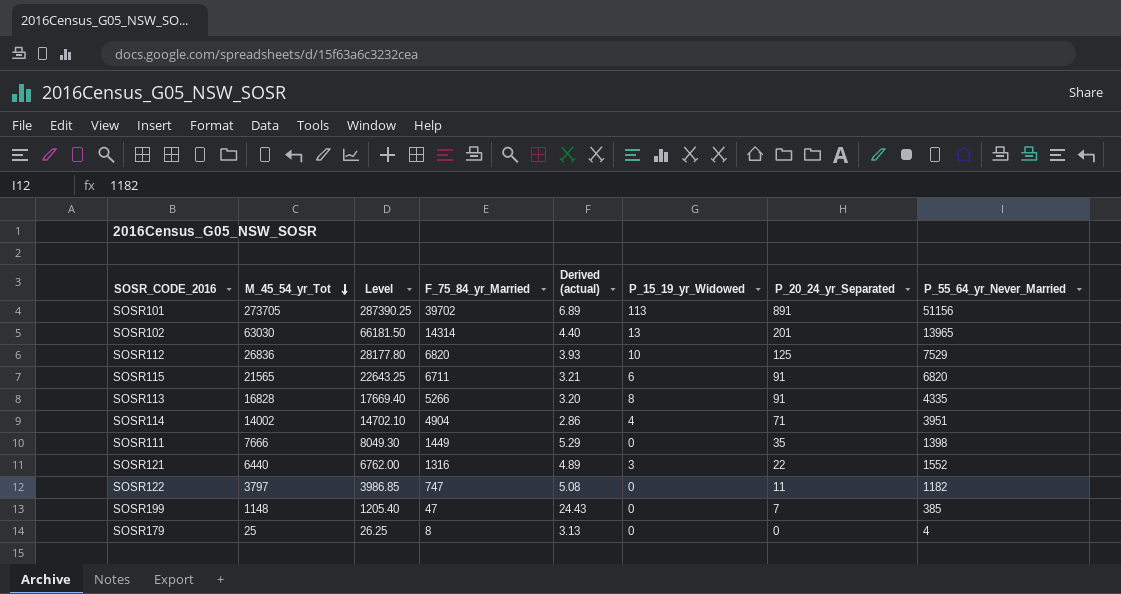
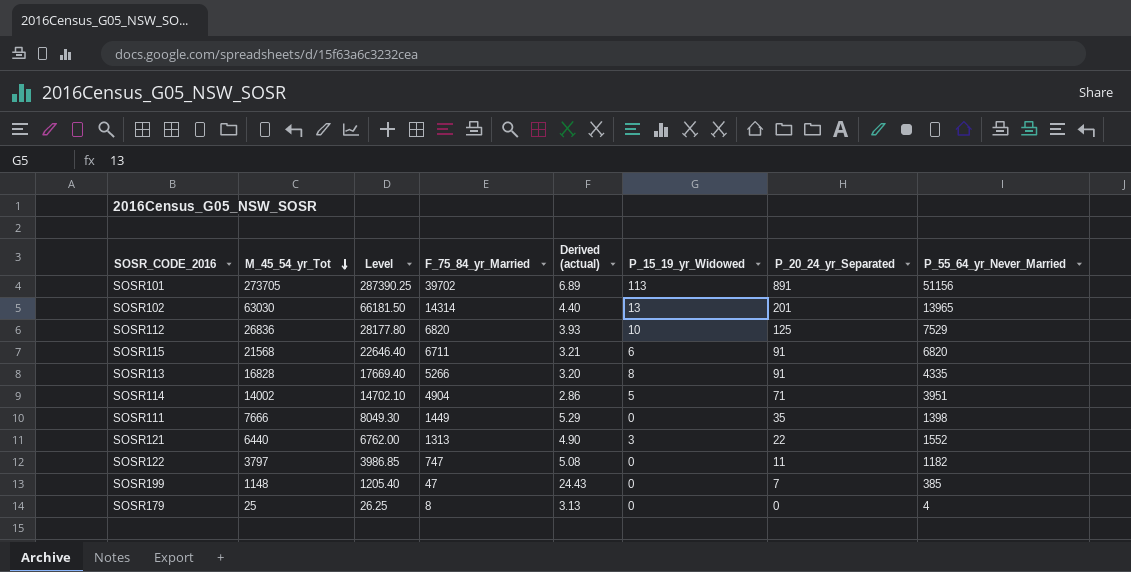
SOSR115 | M_45_54_yr_Tot: 21565 -> 21568
SOSR115 | Level: 22643.25 -> 22646.40
SOSR114 | P_15_19_yr_Widowed: 4 -> 5
SOSR121 | F_75_84_yr_Married: 1316 -> 1313
SOSR121 | Derived (actual): 4.89 -> 4.90

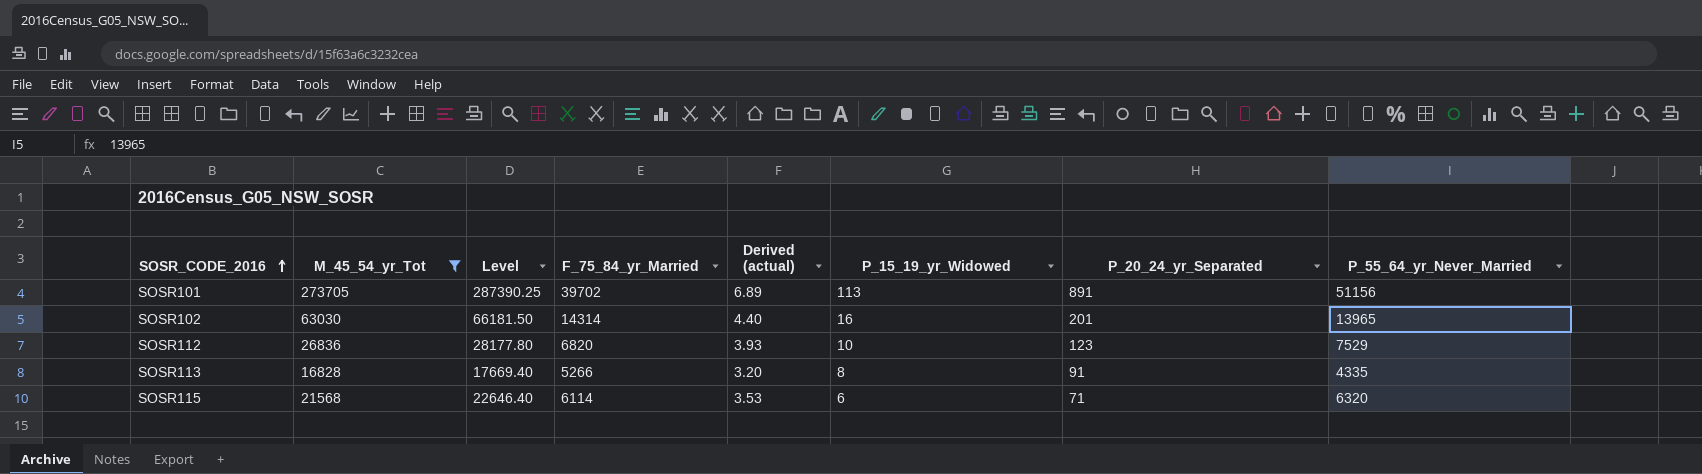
filter: none -> M_45_54_yr_Tot >= 16828
row order: M_45_54_yr_Tot descending -> SOSR_CODE_2016 ascending
SOSR102 | P_15_19_yr_Widowed: 13 -> 16
SOSR112 | P_20_24_yr_Separated: 125 -> 123
SOSR115 | F_75_84_yr_Married: 6711 -> 6114
SOSR115 | Derived (actual): 3.21 -> 3.53
SOSR115 | P_20_24_yr_Separated: 91 -> 71
SOSR115 | P_55_64_yr_Never_Married: 6820 -> 6320

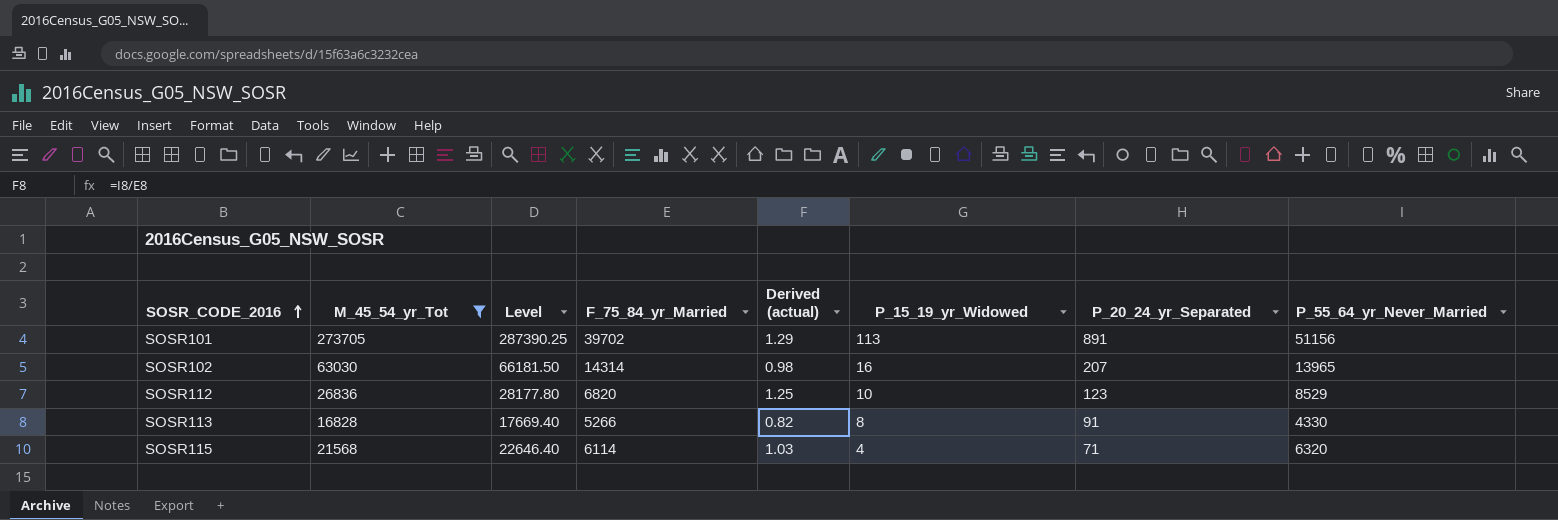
column Derived (actual) | formula: [M_45_54_yr_Tot] / [F_75_84_yr_Married] -> [P_55_64_yr_Never_Married] / [F_75_84_yr_Married]
SOSR102 | P_20_24_yr_Separated: 201 -> 207
SOSR112 | P_55_64_yr_Never_Married: 7529 -> 8529
SOSR113 | P_55_64_yr_Never_Married: 4335 -> 4330
SOSR115 | P_15_19_yr_Widowed: 6 -> 4

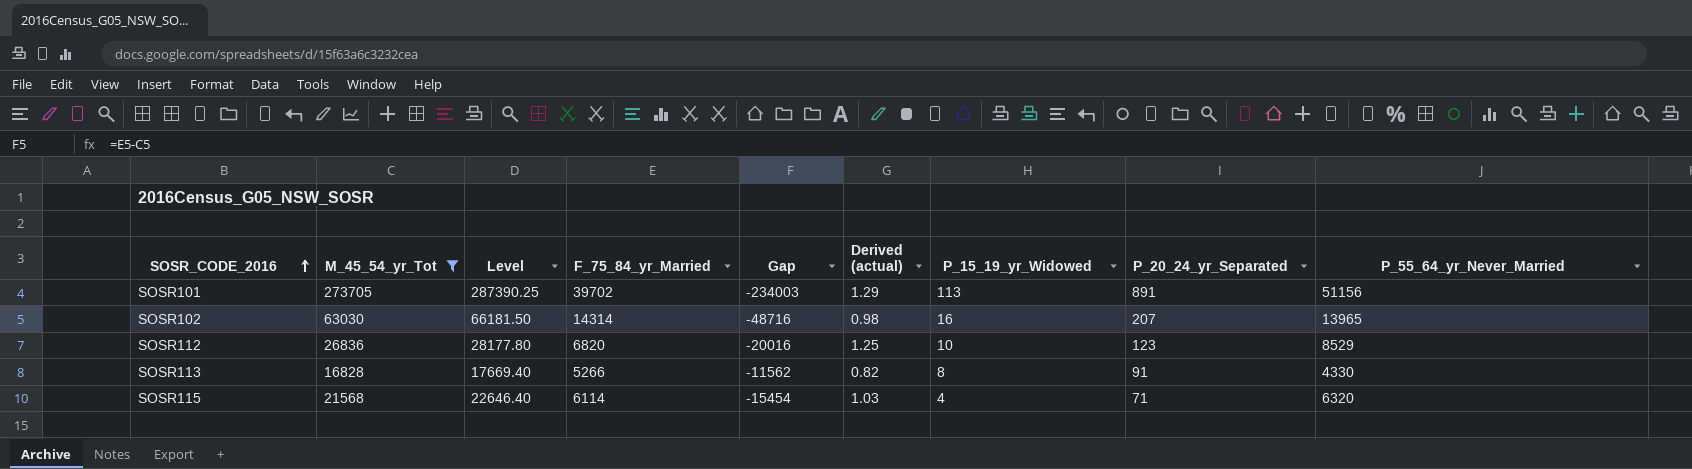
column Gap | formula: none -> [F_75_84_yr_Married] - [M_45_54_yr_Tot]

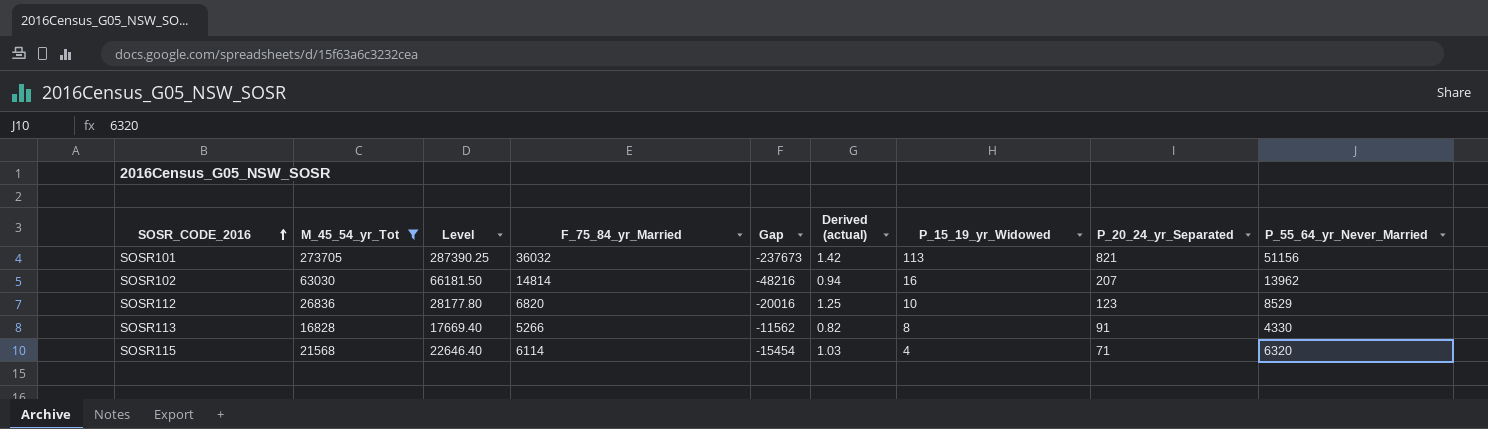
SOSR101 | F_75_84_yr_Married: 39702 -> 36032
SOSR101 | Gap: -234003 -> -237673
SOSR101 | Derived (actual): 1.29 -> 1.42
SOSR101 | P_20_24_yr_Separated: 891 -> 821
SOSR102 | F_75_84_yr_Married: 14314 -> 14814
SOSR102 | Gap: -48716 -> -48216
SOSR102 | Derived (actual): 0.98 -> 0.94
SOSR102 | P_55_64_yr_Never_Married: 13965 -> 13962

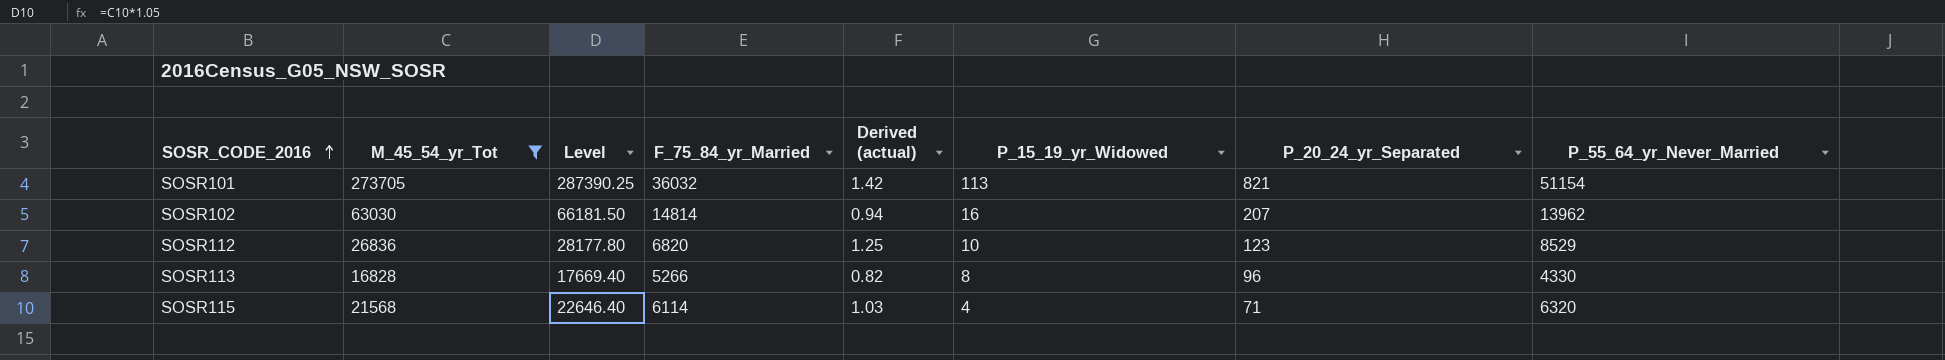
column Gap | formula: [F_75_84_yr_Married] - [M_45_54_yr_Tot] -> none
SOSR101 | P_55_64_yr_Never_Married: 51156 -> 51154
SOSR113 | P_20_24_yr_Separated: 91 -> 96

